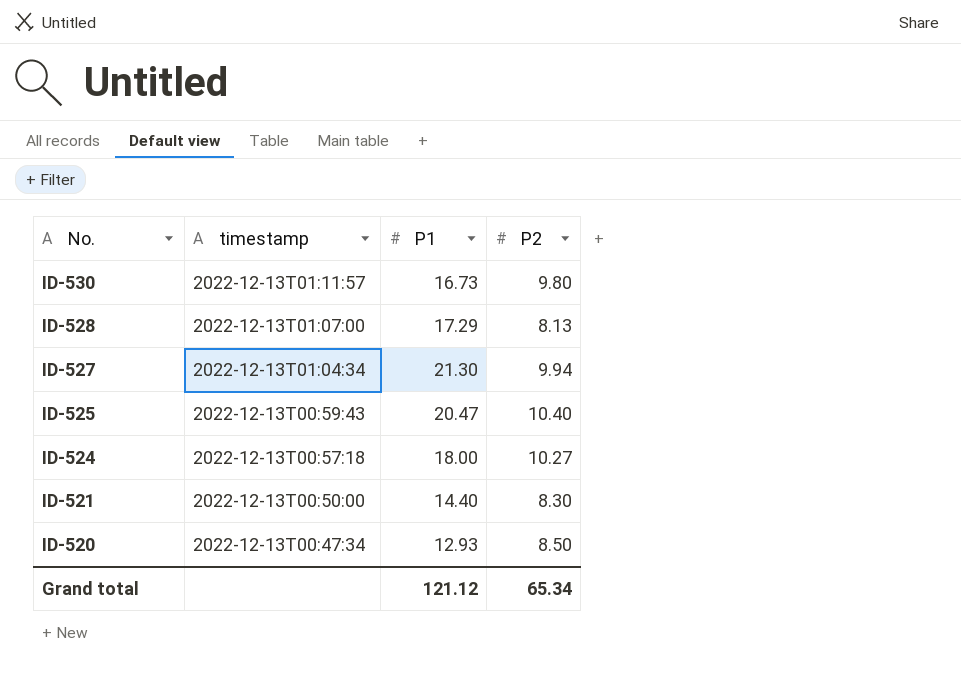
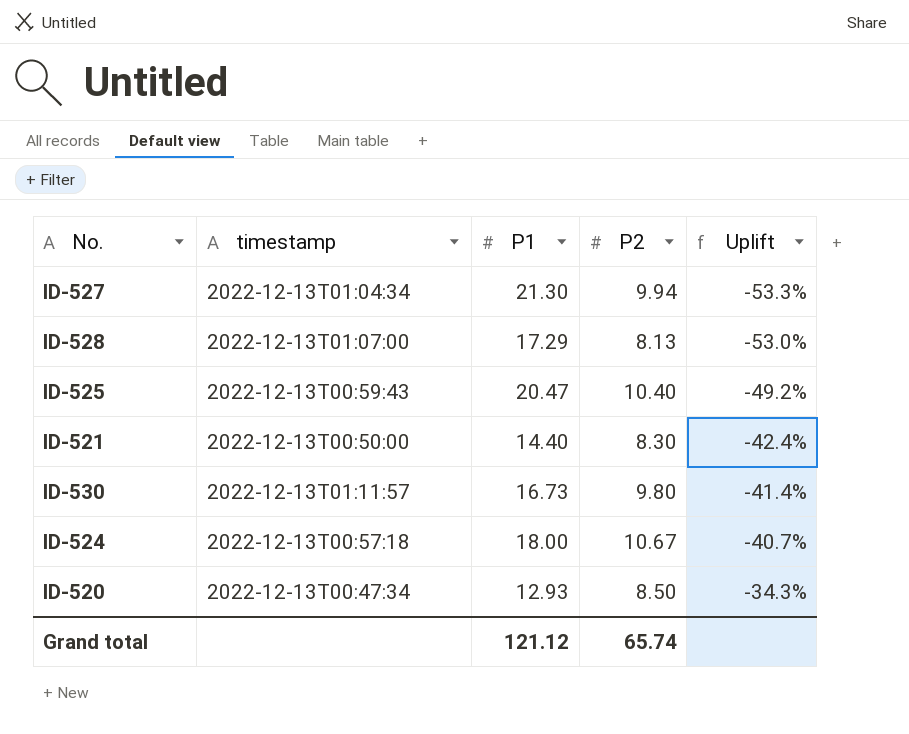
row order: No. descending -> Uplift ascending
column Uplift | formula: none -> ([P2] - [P1]) / [P1]
ID-524 | P2: 10.27 -> 10.67
Grand total | P2: 65.34 -> 65.74

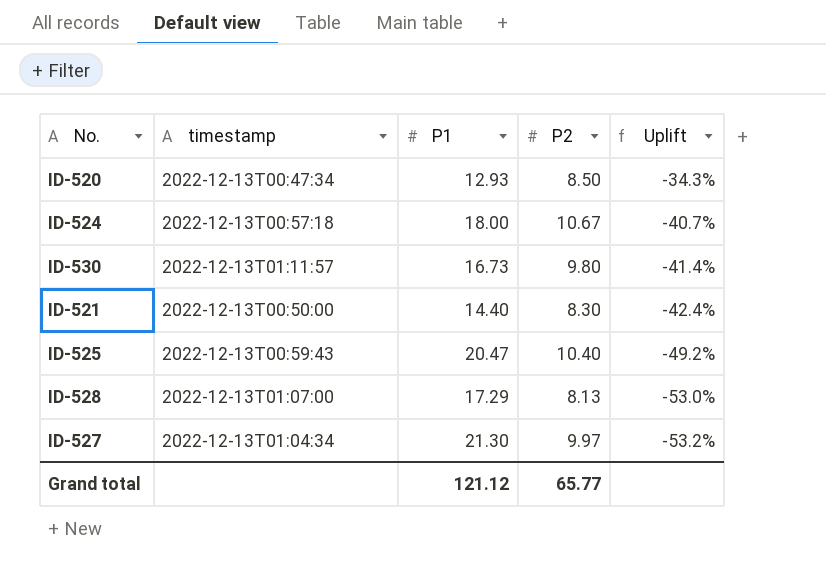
row order: Uplift ascending -> Uplift descending
ID-527 | P2: 9.94 -> 9.97
ID-527 | Uplift: -53.3% -> -53.2%
Grand total | P2: 65.74 -> 65.77

